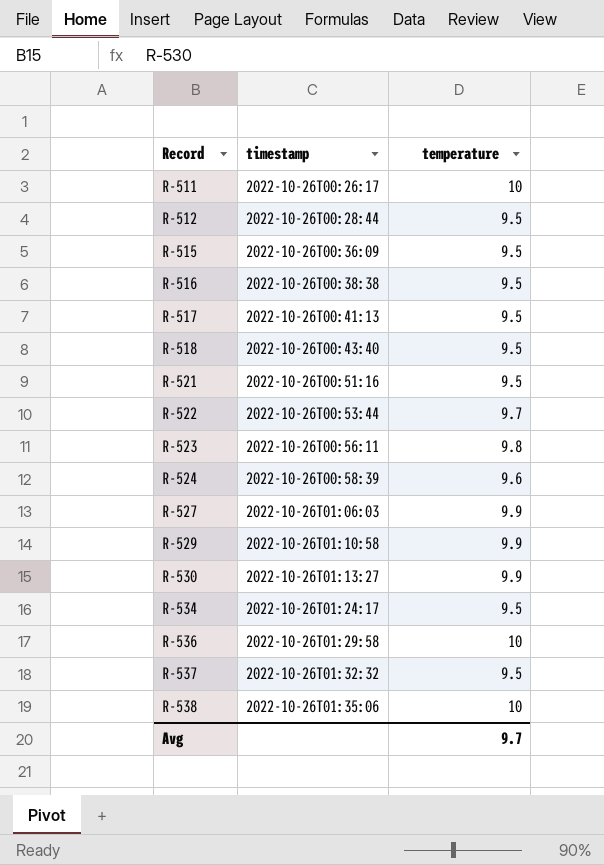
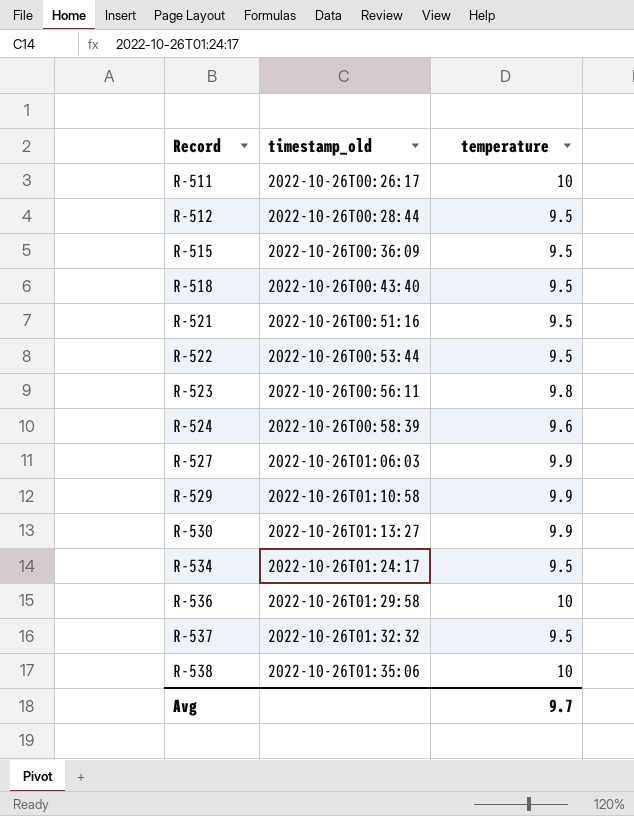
column name: timestamp -> timestamp_old
row R-516: 2022-10-26T00:38:38 | 9.5 -> none
row R-517: 2022-10-26T00:41:13 | 9.5 -> none
R-522 | temperature: 9.7 -> 9.5

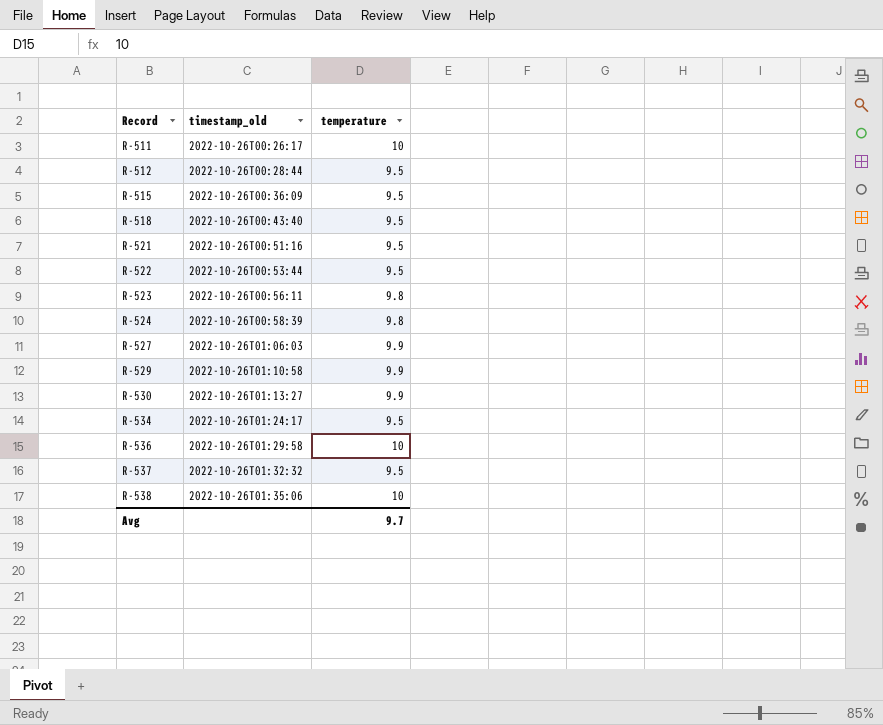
R-524 | temperature: 9.6 -> 9.8

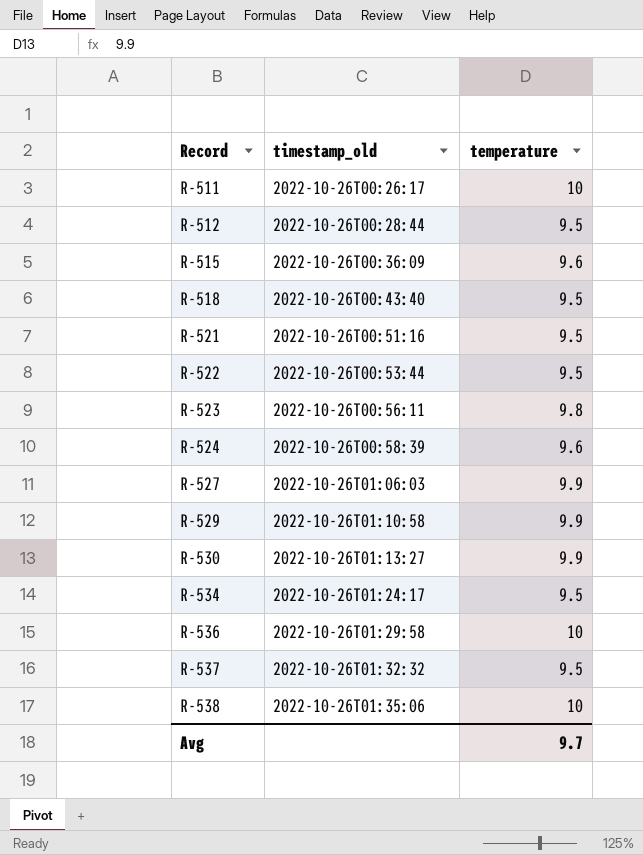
R-515 | temperature: 9.5 -> 9.6
R-524 | temperature: 9.8 -> 9.6

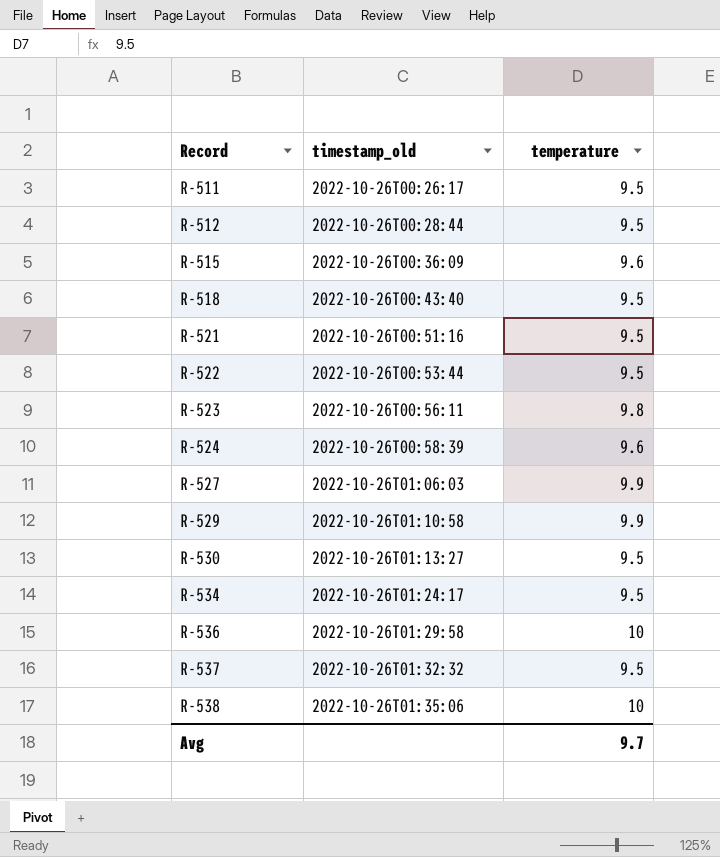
R-511 | temperature: 10 -> 9.5
R-530 | temperature: 9.9 -> 9.5

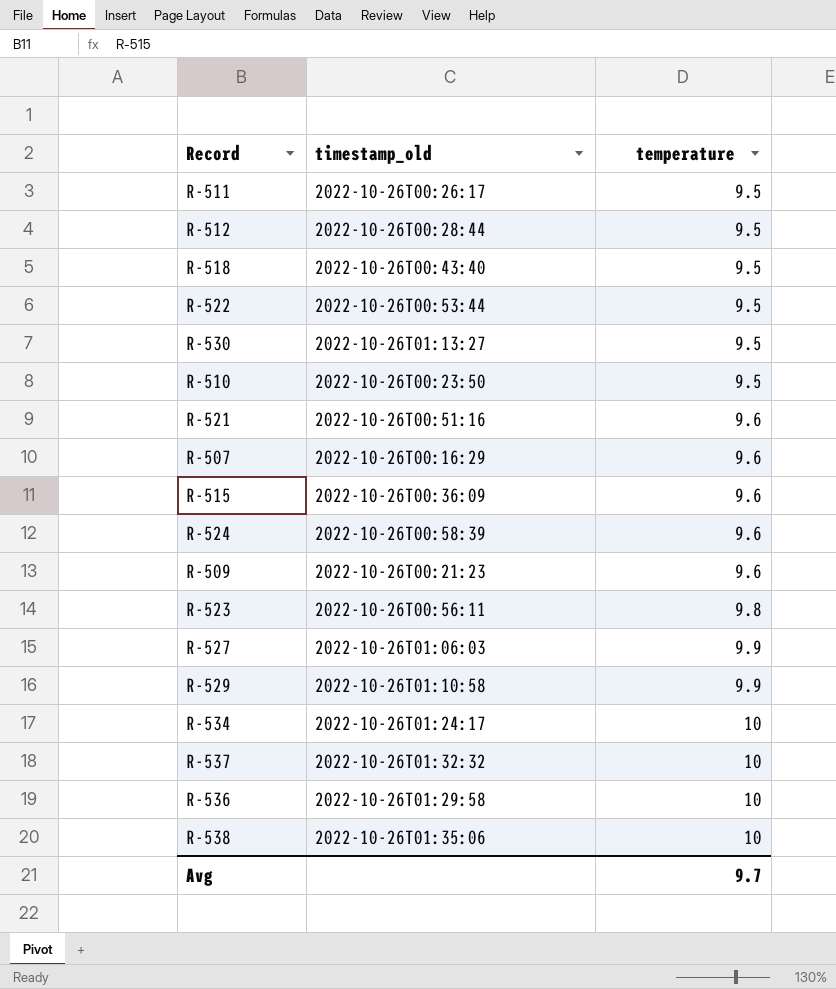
row order: Record ascending -> temperature ascending
row R-510: none -> 2022-10-26T00:23:50 | 9.5
R-521 | temperature: 9.5 -> 9.6
row R-507: none -> 2022-10-26T00:16:29 | 9.6
row R-509: none -> 2022-10-26T00:21:23 | 9.6
R-534 | temperature: 9.5 -> 10
R-537 | temperature: 9.5 -> 10

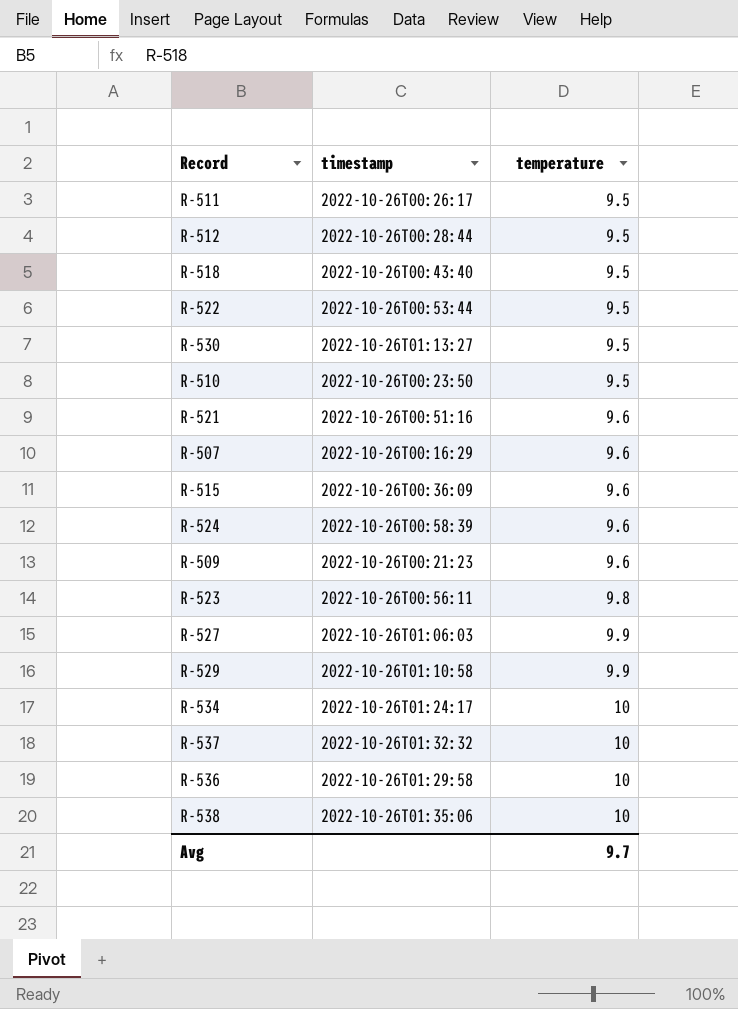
column name: timestamp_old -> timestamp

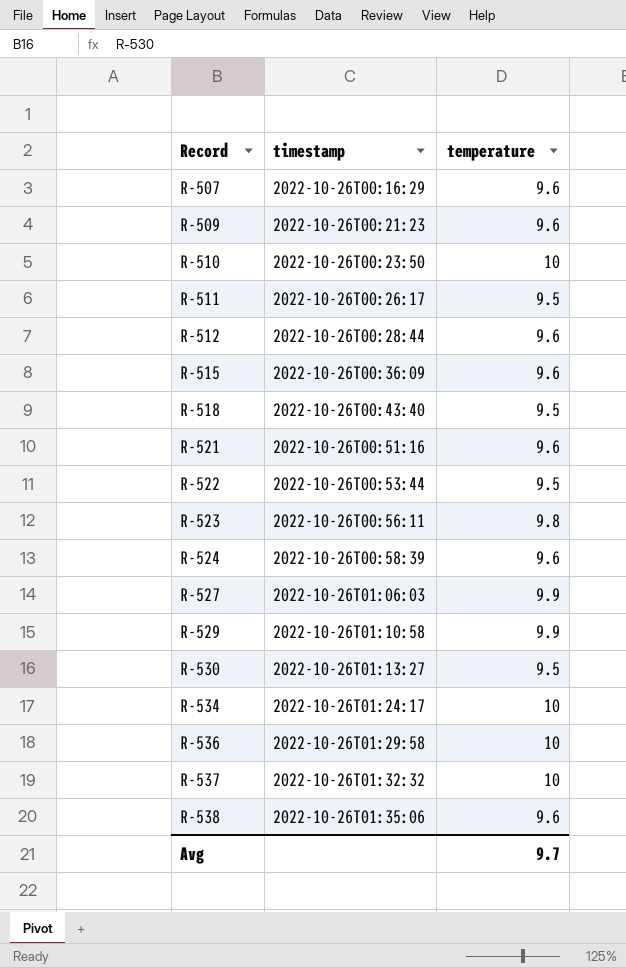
row order: temperature ascending -> Record ascending
R-510 | temperature: 9.5 -> 10
R-512 | temperature: 9.5 -> 9.6
R-538 | temperature: 10 -> 9.6

